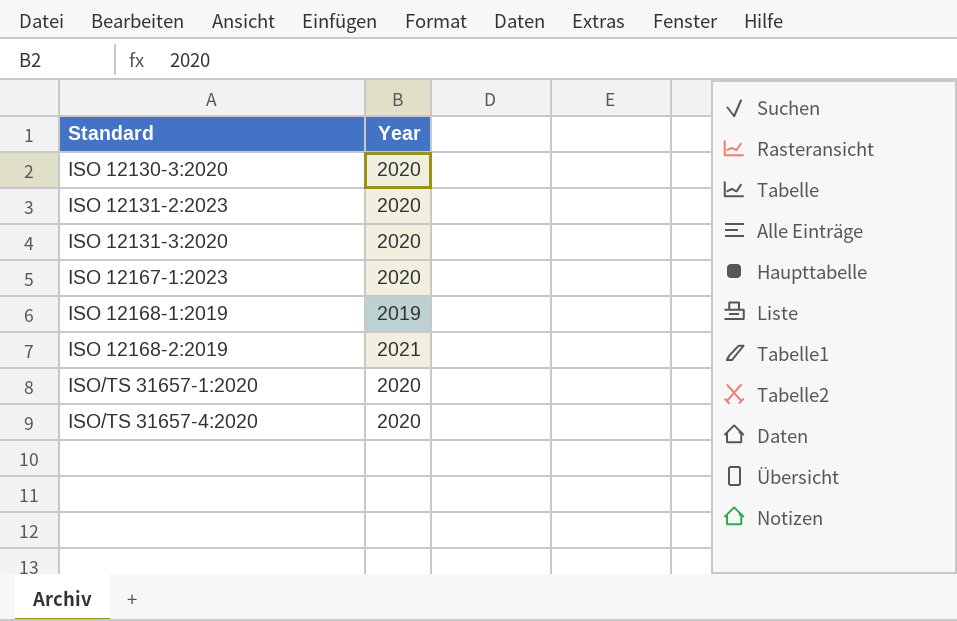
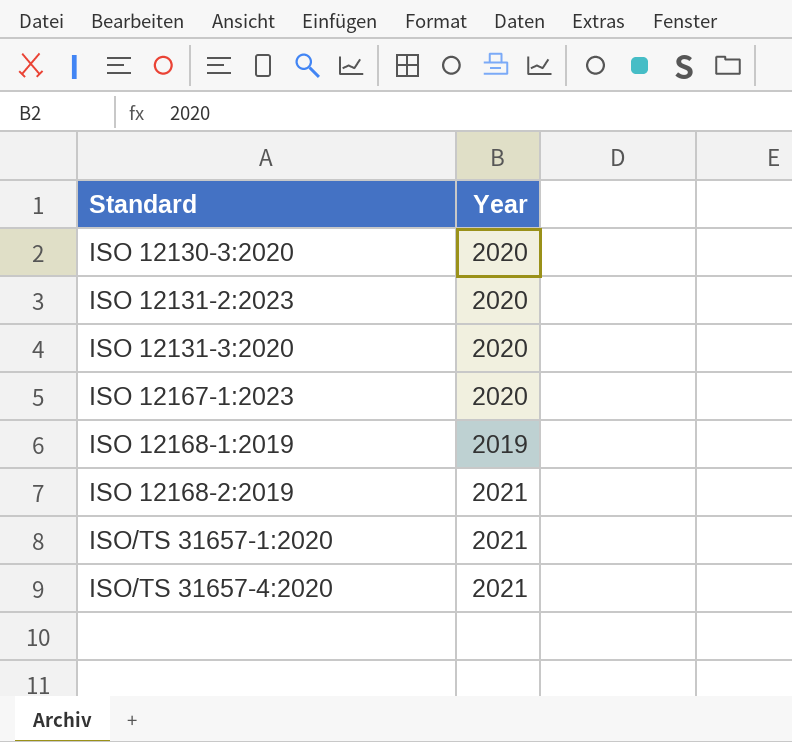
ISO/TS 31657-1:2020 | Year: 2020 -> 2021
ISO/TS 31657-4:2020 | Year: 2020 -> 2021

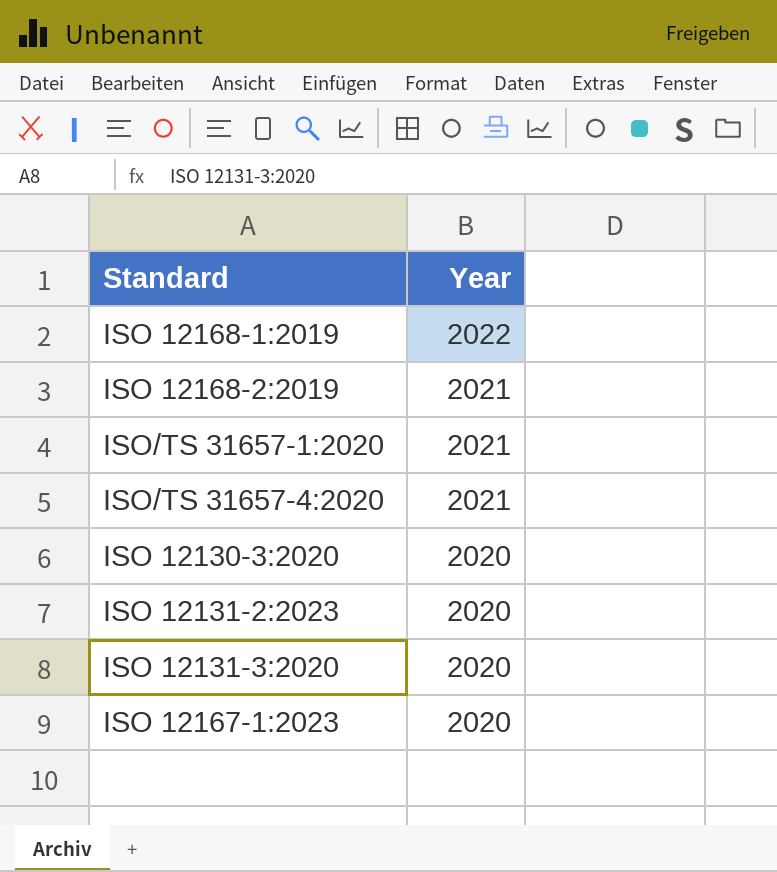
row order: Standard ascending -> Year descending
ISO 12168-1:2019 | Year: 2019 -> 2022

